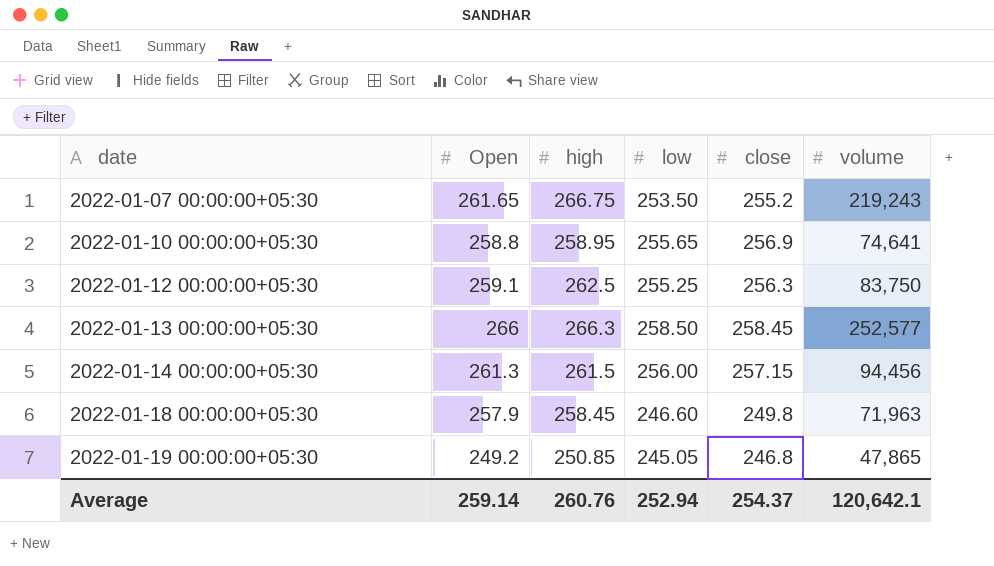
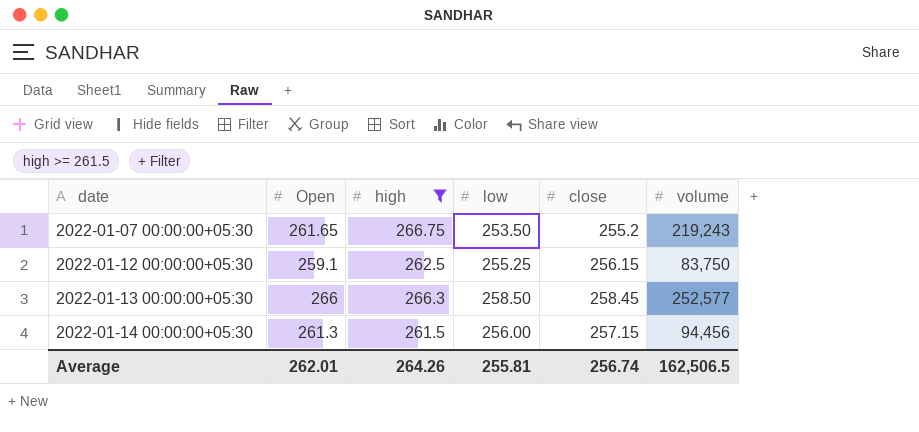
filter: none -> high >= 261.5
2022-01-12 00:00:00+05:30 | close: 256.3 -> 256.15
Average | Open: 259.14 -> 262.01
Average | high: 260.76 -> 264.26
Average | low: 252.94 -> 255.81
Average | close: 254.37 -> 256.74
Average | volume: 120,642.1 -> 162,506.5

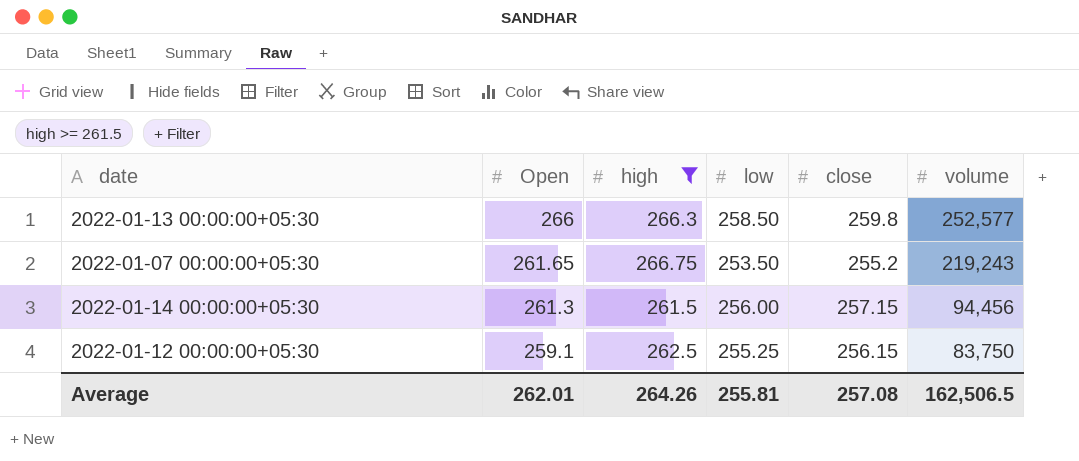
row order: date ascending -> Open descending
2022-01-13 00:00:00+05:30 | close: 258.45 -> 259.8
Average | close: 256.74 -> 257.08

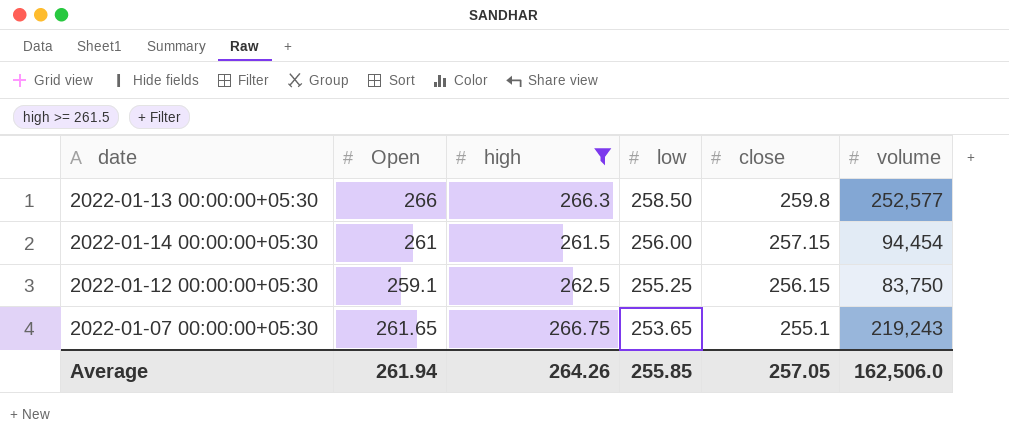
row order: Open descending -> low descending
2022-01-14 00:00:00+05:30 | Open: 261.3 -> 261
2022-01-14 00:00:00+05:30 | volume: 94,456 -> 94,454
2022-01-07 00:00:00+05:30 | low: 253.50 -> 253.65
2022-01-07 00:00:00+05:30 | close: 255.2 -> 255.1
Average | Open: 262.01 -> 261.94
Average | low: 255.81 -> 255.85
Average | close: 257.08 -> 257.05
Average | volume: 162,506.5 -> 162,506.0

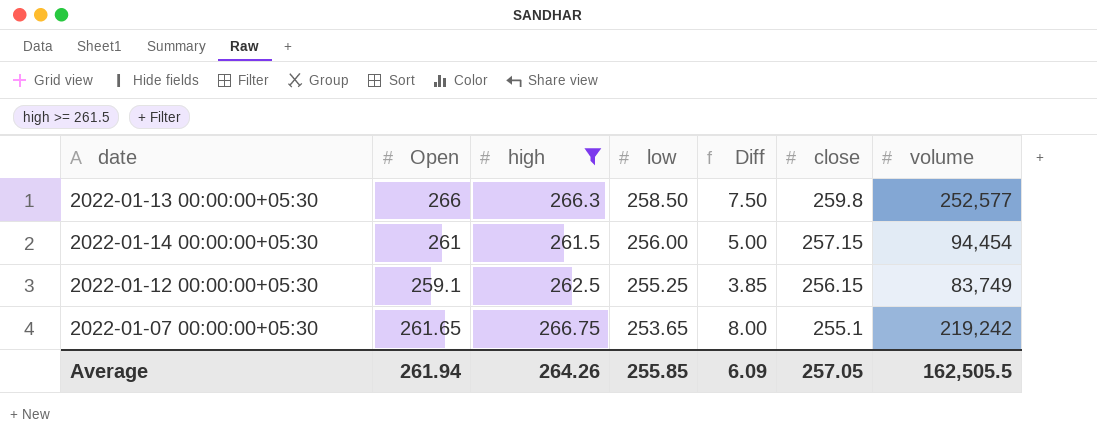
column Diff | formula: none -> [Open] - [low]
2022-01-12 00:00:00+05:30 | volume: 83,750 -> 83,749
2022-01-07 00:00:00+05:30 | volume: 219,243 -> 219,242
Average | volume: 162,506.0 -> 162,505.5

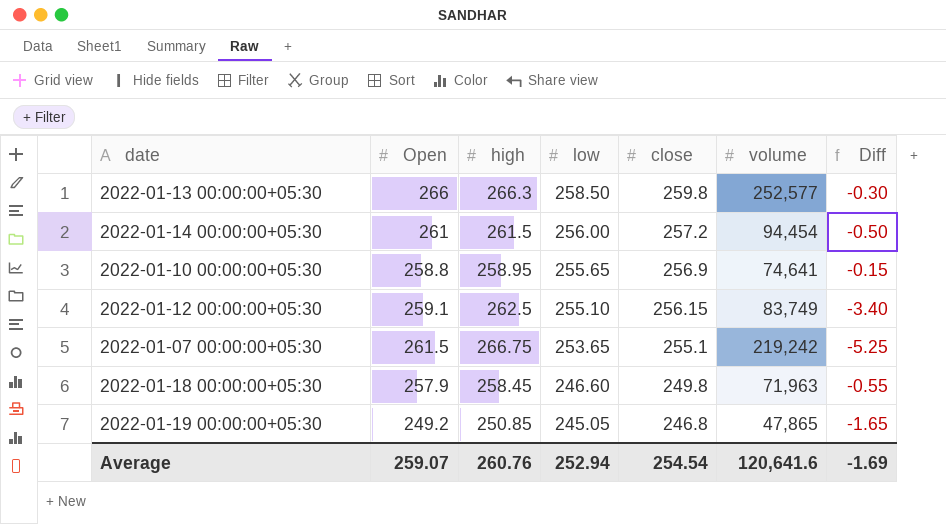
filter: high >= 261.5 -> none
column Diff | formula: [Open] - [low] -> [Open] - [high]
column Diff | position: 5 -> 7
2022-01-14 00:00:00+05:30 | close: 257.15 -> 257.2
2022-01-12 00:00:00+05:30 | low: 255.25 -> 255.10
2022-01-07 00:00:00+05:30 | Open: 261.65 -> 261.5
Average | Open: 261.94 -> 259.07
Average | high: 264.26 -> 260.76
Average | low: 255.85 -> 252.94
Average | close: 257.05 -> 254.54
Average | volume: 162,505.5 -> 120,641.6
Average | Diff: 6.09 -> -1.69

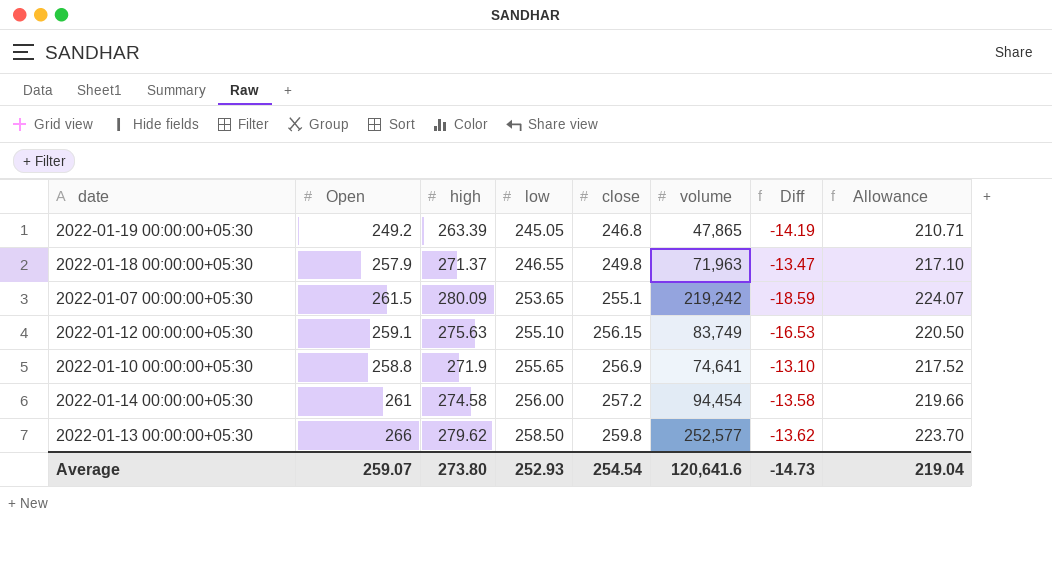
row order: low descending -> low ascending
column Allowance | formula: none -> [high] * 0.8
2022-01-19 00:00:00+05:30 | high: 250.85 -> 263.39
2022-01-19 00:00:00+05:30 | Diff: -1.65 -> -14.19
2022-01-18 00:00:00+05:30 | high: 258.45 -> 271.37
2022-01-18 00:00:00+05:30 | low: 246.60 -> 246.55
2022-01-18 00:00:00+05:30 | Diff: -0.55 -> -13.47
2022-01-07 00:00:00+05:30 | high: 266.75 -> 280.09
2022-01-07 00:00:00+05:30 | Diff: -5.25 -> -18.59
2022-01-12 00:00:00+05:30 | high: 262.5 -> 275.63
2022-01-12 00:00:00+05:30 | Diff: -3.40 -> -16.53
2022-01-10 00:00:00+05:30 | high: 258.95 -> 271.9
2022-01-10 00:00:00+05:30 | Diff: -0.15 -> -13.10
2022-01-14 00:00:00+05:30 | high: 261.5 -> 274.58
2022-01-14 00:00:00+05:30 | Diff: -0.50 -> -13.58
2022-01-13 00:00:00+05:30 | high: 266.3 -> 279.62
2022-01-13 00:00:00+05:30 | Diff: -0.30 -> -13.62
Average | high: 260.76 -> 273.80
Average | low: 252.94 -> 252.93
Average | Diff: -1.69 -> -14.73

